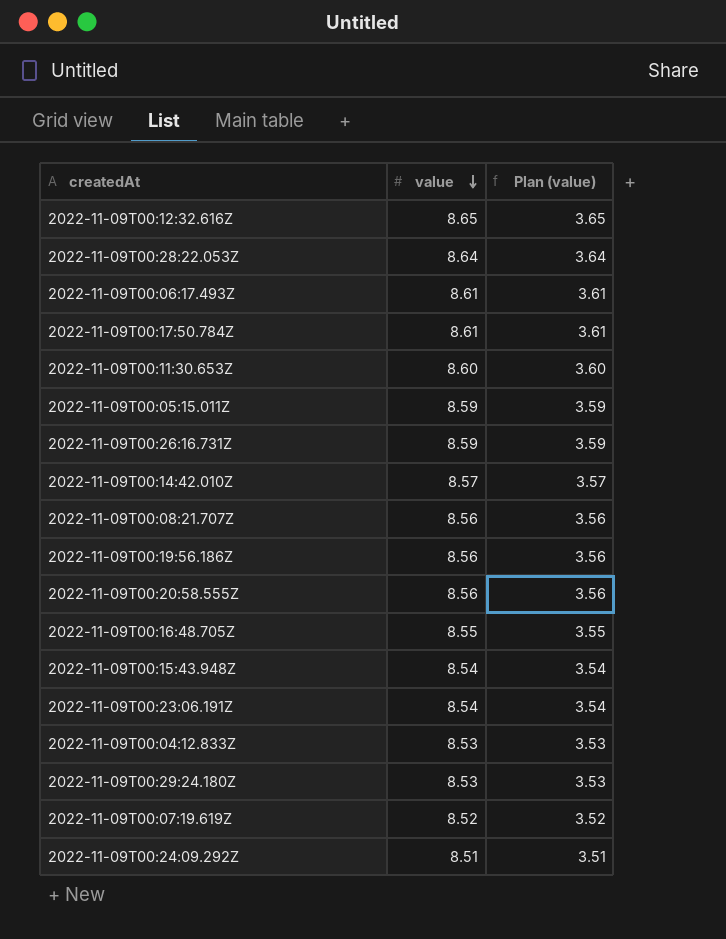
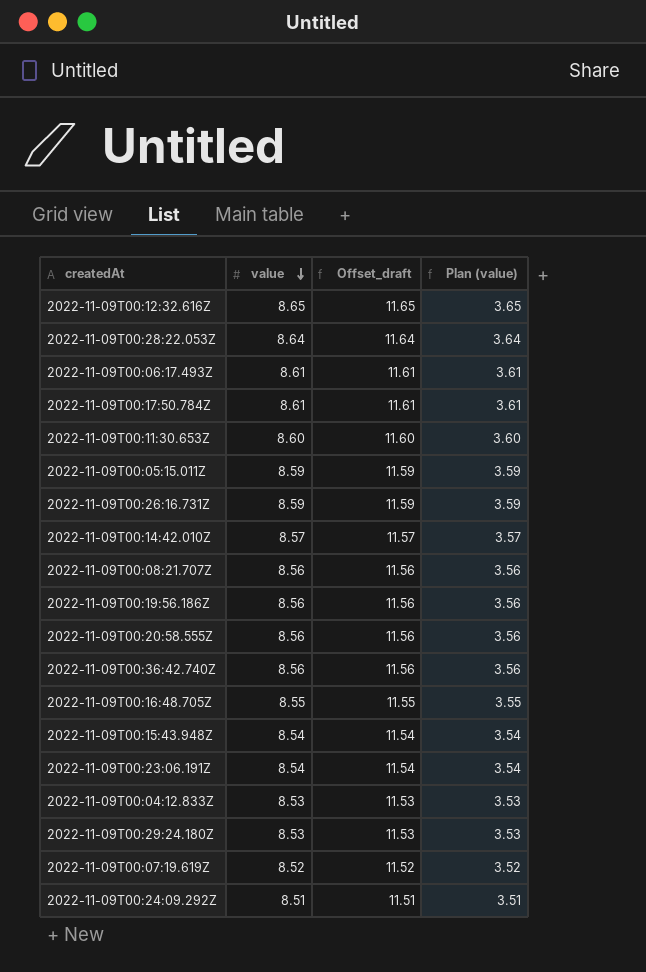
column Offset_draft | formula: none -> [value] + 3
row 2022-11-09T00:36:42.740Z: none -> 8.56 | 11.56 | 3.56

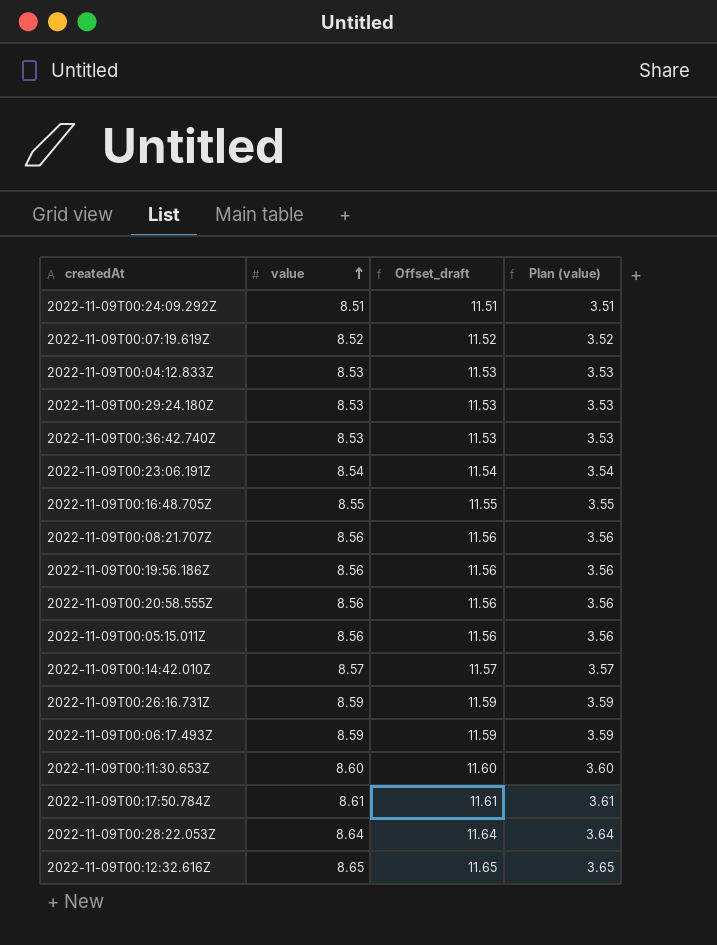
row order: value descending -> value ascending
row 2022-11-09T00:15:43.948Z: 8.54 | 11.54 | 3.54 -> none
2022-11-09T00:36:42.740Z | value: 8.56 -> 8.53
2022-11-09T00:36:42.740Z | Offset_draft: 11.56 -> 11.53
2022-11-09T00:36:42.740Z | Plan (value): 3.56 -> 3.53
2022-11-09T00:05:15.011Z | value: 8.59 -> 8.56
2022-11-09T00:05:15.011Z | Offset_draft: 11.59 -> 11.56
2022-11-09T00:05:15.011Z | Plan (value): 3.59 -> 3.56
2022-11-09T00:06:17.493Z | value: 8.61 -> 8.59
2022-11-09T00:06:17.493Z | Offset_draft: 11.61 -> 11.59
2022-11-09T00:06:17.493Z | Plan (value): 3.61 -> 3.59

